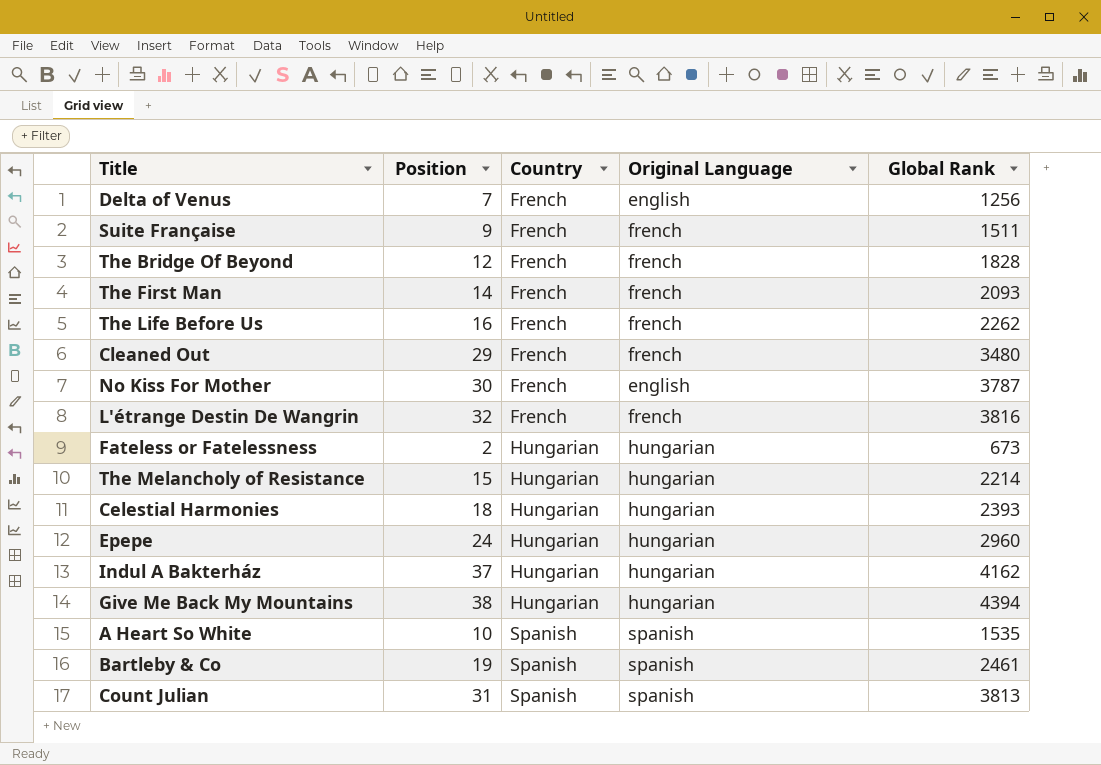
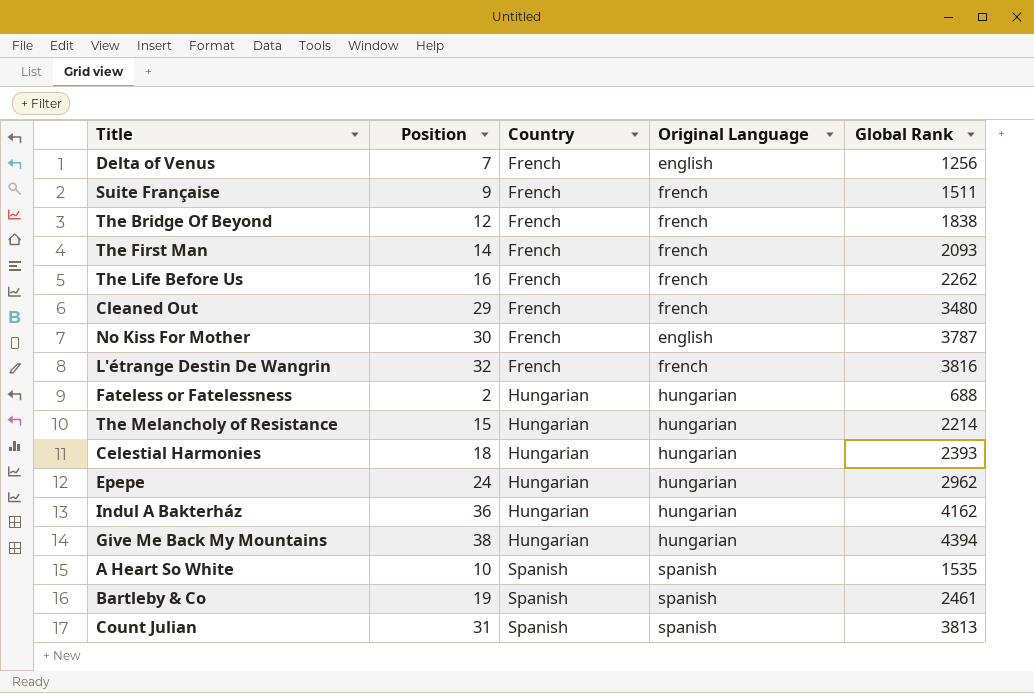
The Bridge Of Beyond | Global Rank: 1828 -> 1838
Fateless or Fatelessness | Global Rank: 673 -> 688
Epepe | Global Rank: 2960 -> 2962
Indul A Bakterház | Position: 37 -> 36

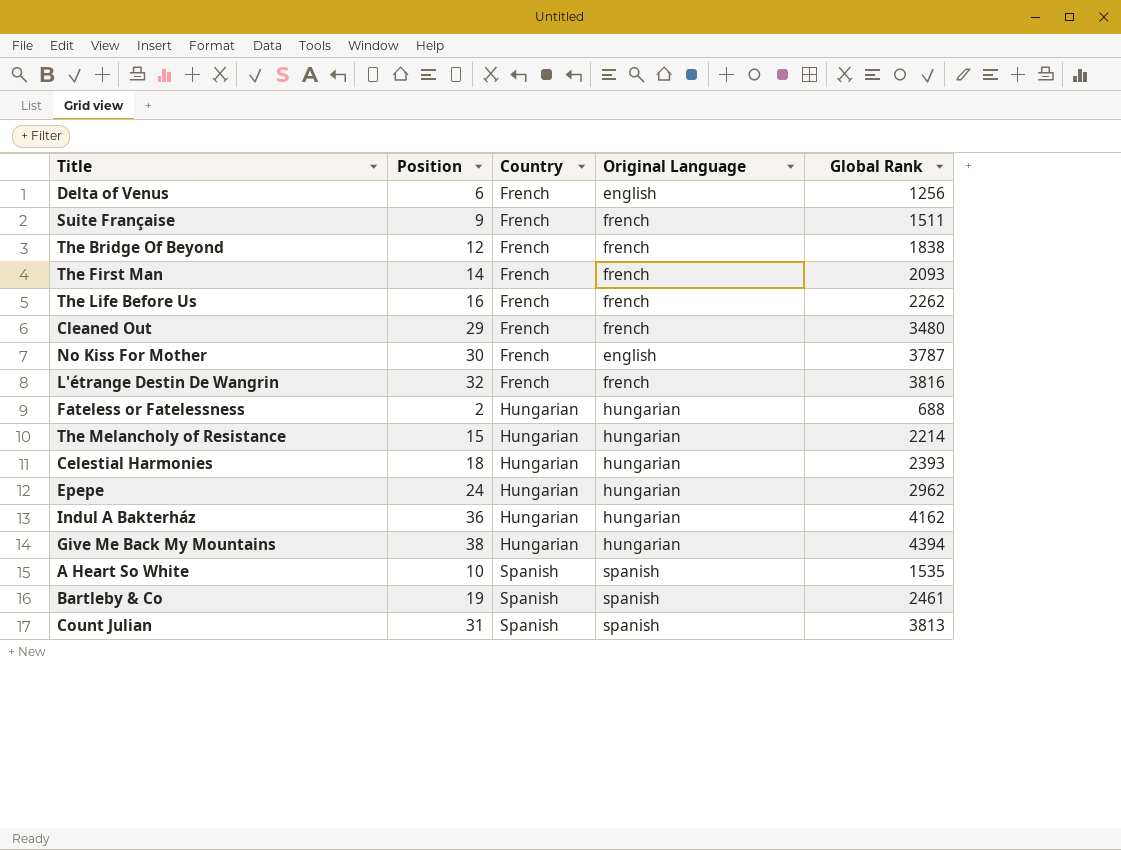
Delta of Venus | Position: 7 -> 6

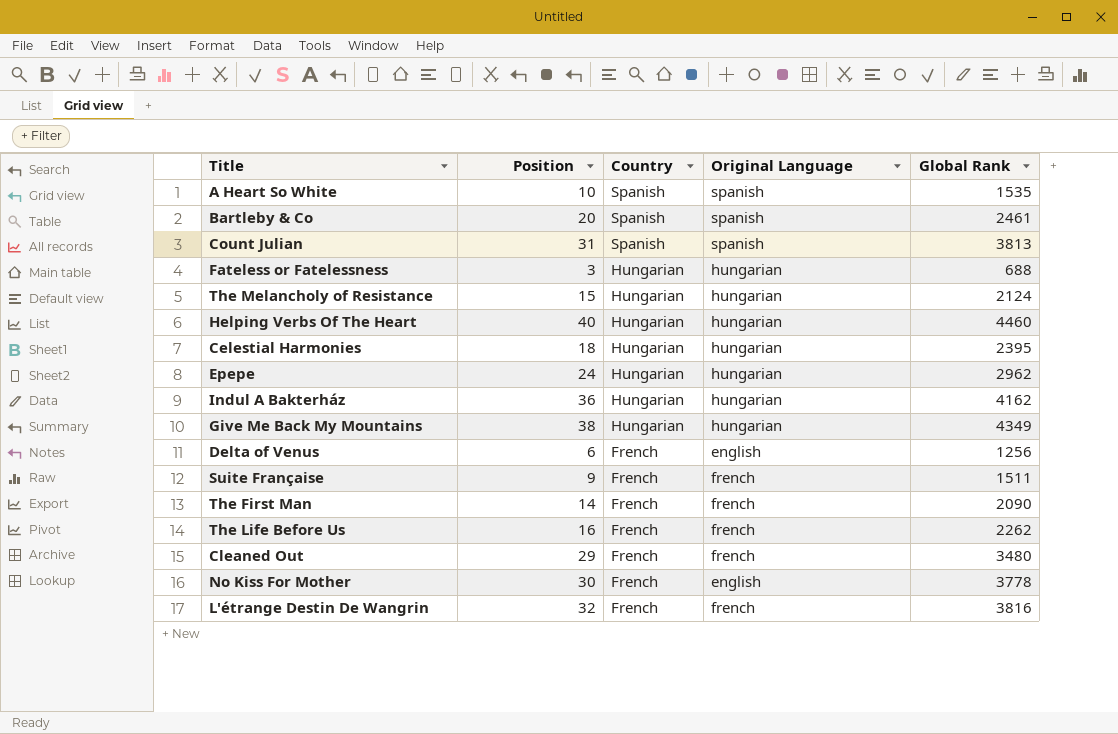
row order: Country ascending -> Country descending
row The Bridge Of Beyond: 12 | French | french | 1838 -> none
Bartleby & Co | Position: 19 -> 20
Fateless or Fatelessness | Position: 2 -> 3
The Melancholy of Resistance | Global Rank: 2214 -> 2124
row Helping Verbs Of The Heart: none -> 40 | Hungarian | hungarian | 4460
Celestial Harmonies | Global Rank: 2393 -> 2395
Give Me Back My Mountains | Global Rank: 4394 -> 4349
The First Man | Global Rank: 2093 -> 2090
No Kiss For Mother | Global Rank: 3787 -> 3778

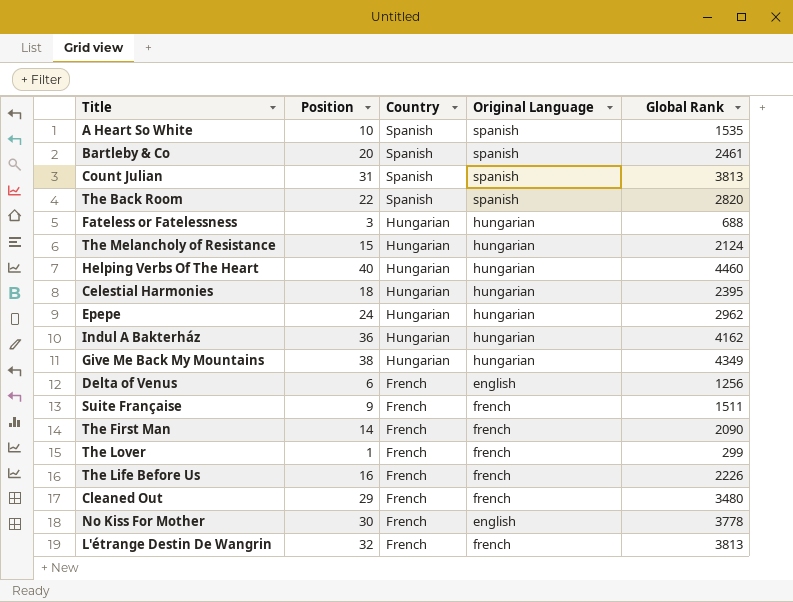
row The Back Room: none -> 22 | Spanish | spanish | 2820
row The Lover: none -> 1 | French | french | 299
The Life Before Us | Global Rank: 2262 -> 2226
L'étrange Destin De Wangrin | Global Rank: 3816 -> 3813

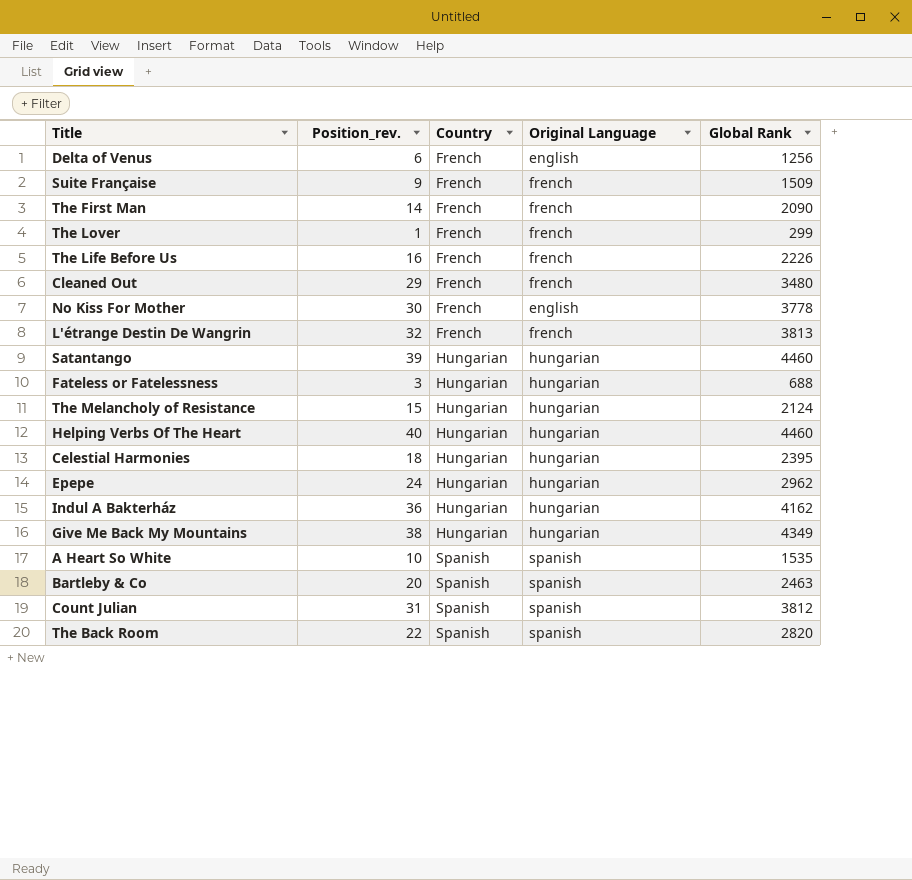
row order: Country descending -> Country ascending
column name: Position -> Position_rev.
Suite Française | Global Rank: 1511 -> 1509
row Satantango: none -> 39 | Hungarian | hungarian | 4460
Bartleby & Co | Global Rank: 2461 -> 2463
Count Julian | Global Rank: 3813 -> 3812

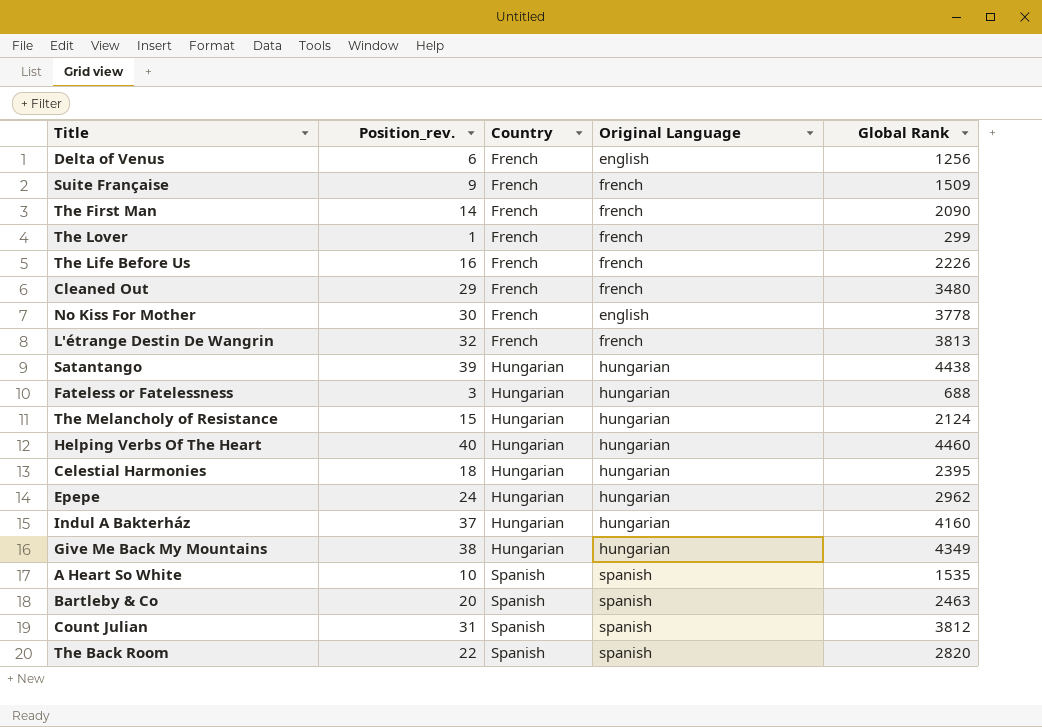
Satantango | Global Rank: 4460 -> 4438
Indul A Bakterház | Position_rev.: 36 -> 37
Indul A Bakterház | Global Rank: 4162 -> 4160

